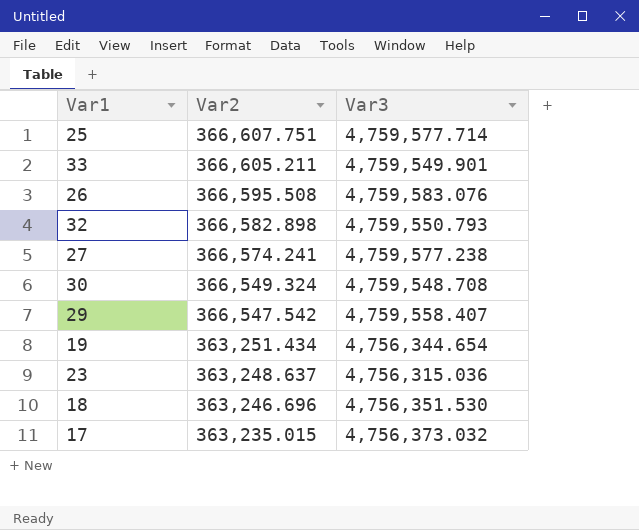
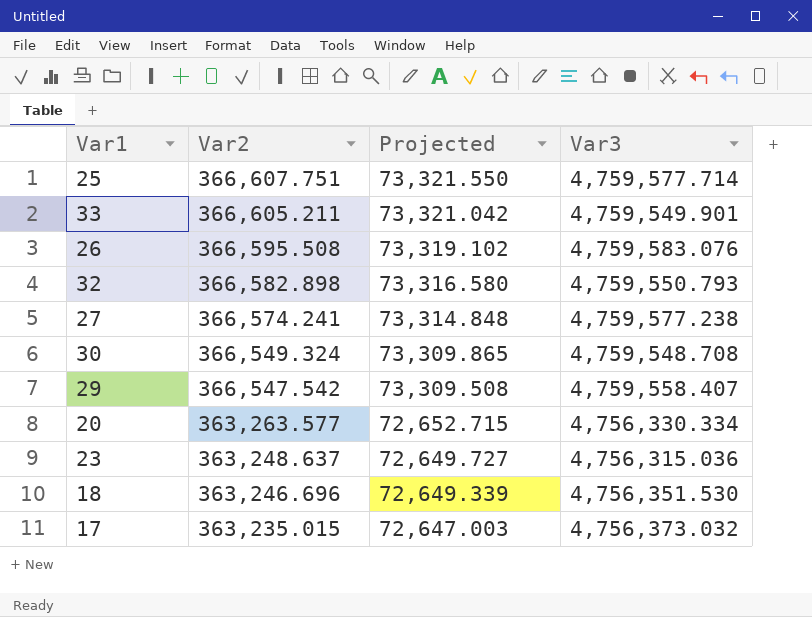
column Projected | formula: none -> [Var2] * 0.2
row 19: 363,251.434 | 4,756,344.654 -> none
row 20: none -> 363,263.577 | 72,652.715 | 4,756,330.334

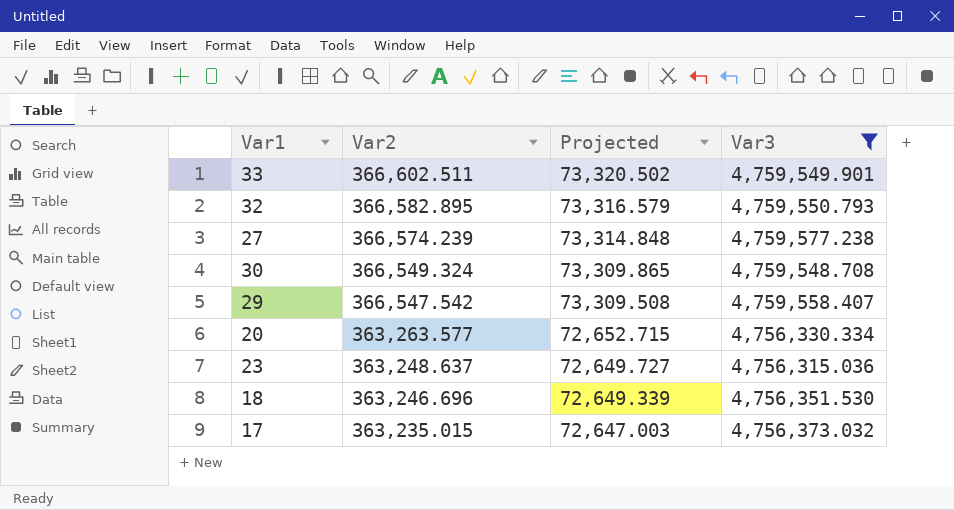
filter: none -> Var3 <= 4,759,577.238
33 | Var2: 366,605.211 -> 366,602.511
33 | Projected: 73,321.042 -> 73,320.502
32 | Var2: 366,582.898 -> 366,582.895
32 | Projected: 73,316.580 -> 73,316.579
27 | Var2: 366,574.241 -> 366,574.239

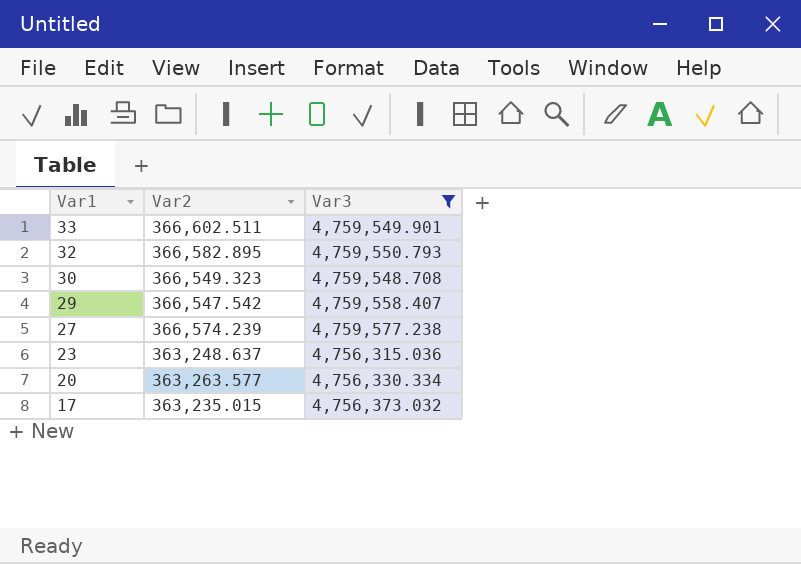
row order: Var2 descending -> Var1 descending
column Projected | formula: [Var2] * 0.2 -> none
row 18: 363,246.696 | 72,649.339 | 4,756,351.530 -> none
30 | Var2: 366,549.324 -> 366,549.323

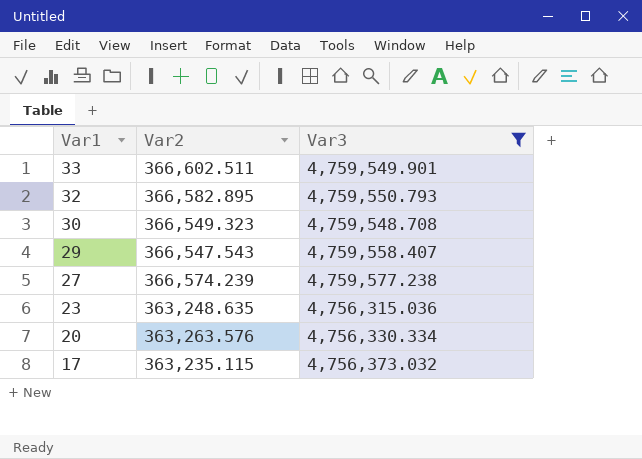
29 | Var2: 366,547.542 -> 366,547.543
23 | Var2: 363,248.637 -> 363,248.635
20 | Var2: 363,263.577 -> 363,263.576
17 | Var2: 363,235.015 -> 363,235.115

